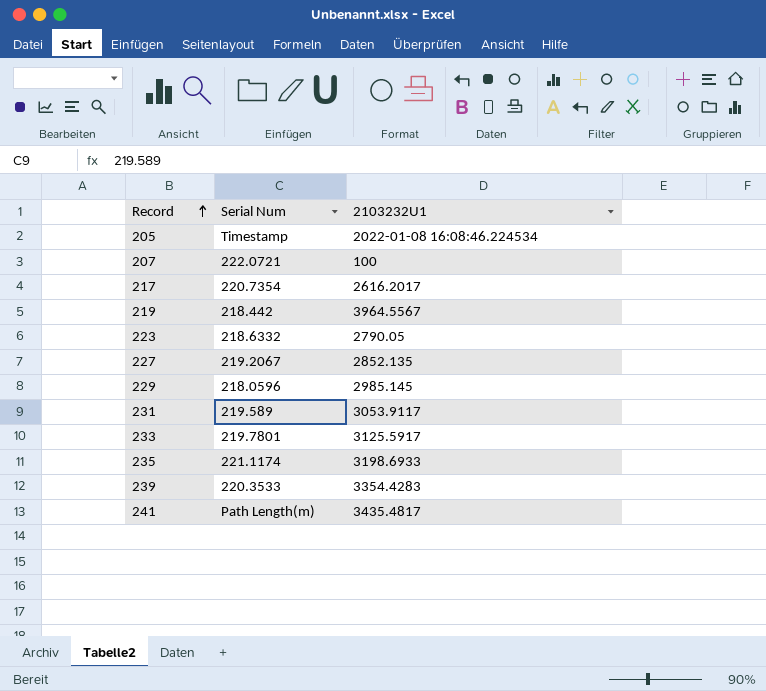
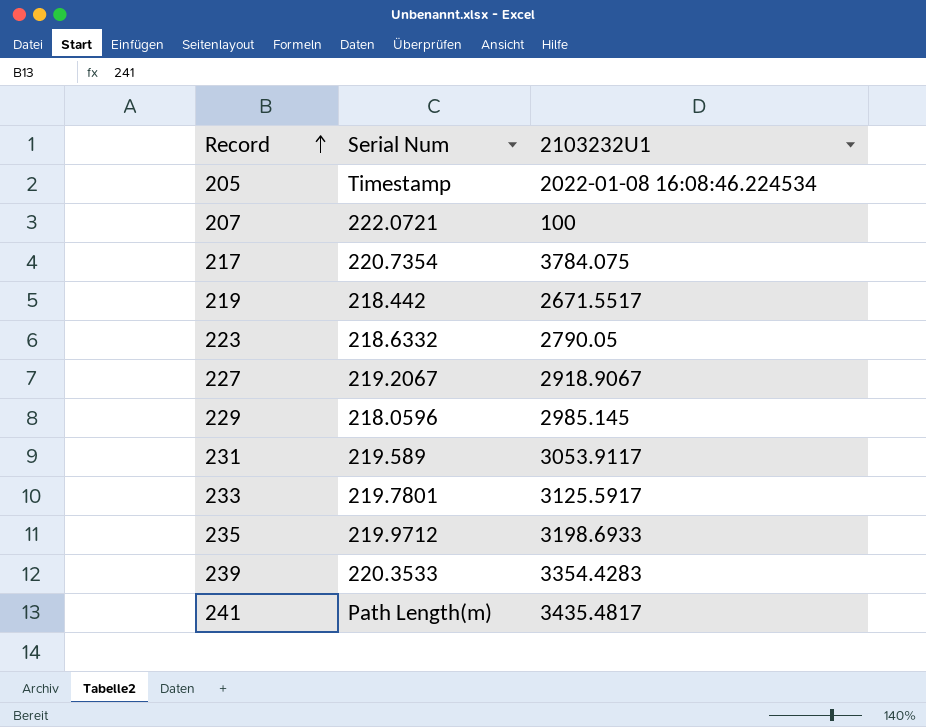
217 | 2103232U1: 2616.2017 -> 3784.075
219 | 2103232U1: 3964.5567 -> 2671.5517
227 | 2103232U1: 2852.135 -> 2918.9067
235 | Serial Num: 221.1174 -> 219.9712

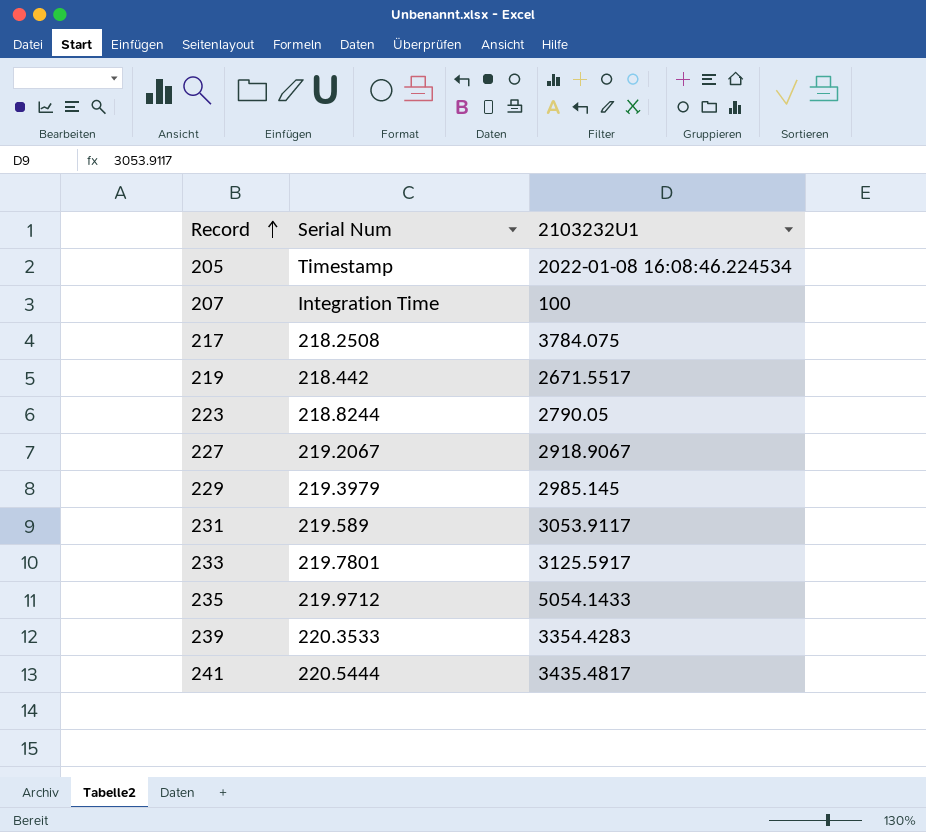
207 | Serial Num: 222.0721 -> Integration Time
217 | Serial Num: 220.7354 -> 218.2508
223 | Serial Num: 218.6332 -> 218.8244
229 | Serial Num: 218.0596 -> 219.3979
235 | 2103232U1: 3198.6933 -> 5054.1433
241 | Serial Num: Path Length(m) -> 220.5444

